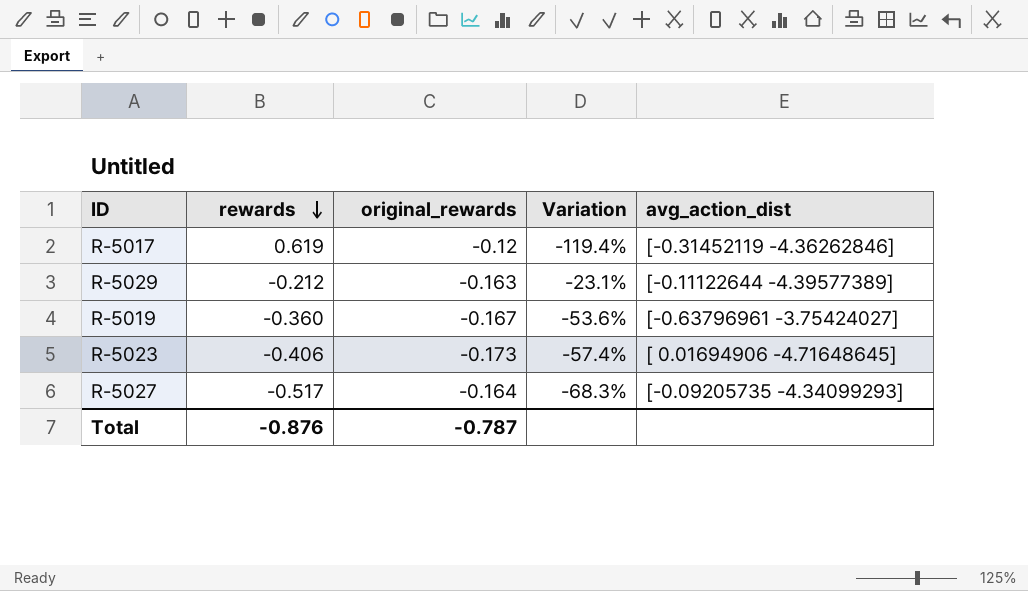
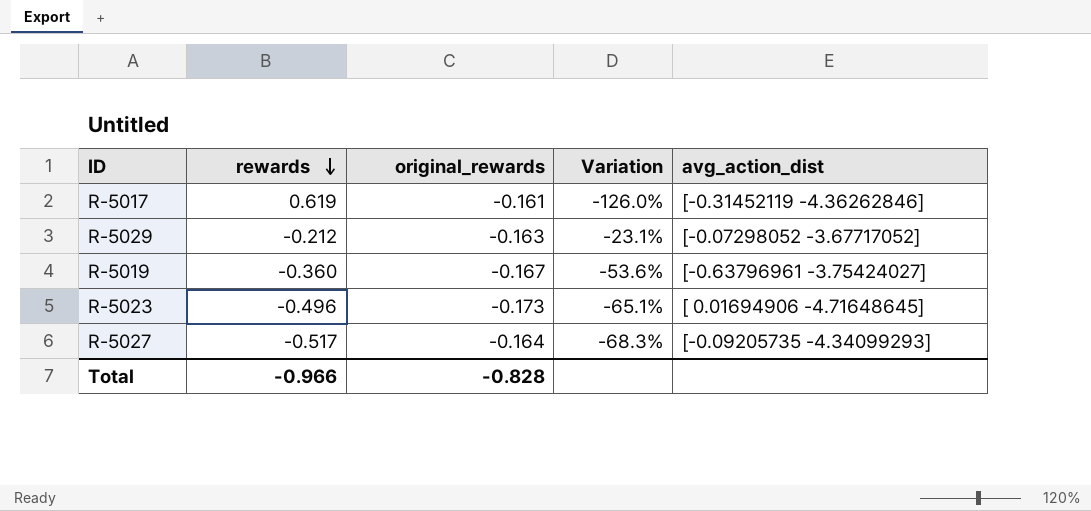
R-5017 | original_rewards: -0.12 -> -0.161
R-5017 | Variation: -119.4% -> -126.0%
R-5029 | avg_action_dist: [-0.11122644 -4.39577389] -> [-0.07298052 -3.67717052]
R-5023 | rewards: -0.406 -> -0.496
R-5023 | Variation: -57.4% -> -65.1%
Total | rewards: -0.876 -> -0.966
Total | original_rewards: -0.787 -> -0.828

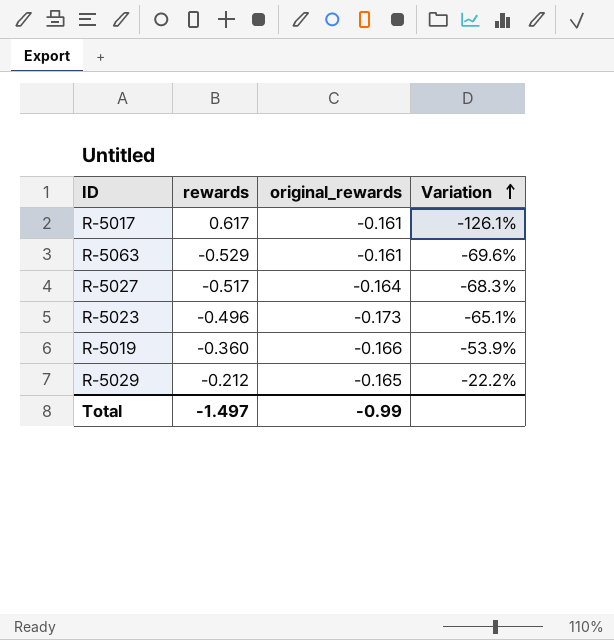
row order: rewards descending -> Variation ascending
column avg_action_dist | position: 5 -> none
R-5017 | rewards: 0.619 -> 0.617
R-5017 | Variation: -126.0% -> -126.1%
row R-5063: none -> -0.529 | -0.161 | -69.6%
R-5019 | original_rewards: -0.167 -> -0.166
R-5019 | Variation: -53.6% -> -53.9%
R-5029 | original_rewards: -0.163 -> -0.165
R-5029 | Variation: -23.1% -> -22.2%
Total | rewards: -0.966 -> -1.497
Total | original_rewards: -0.828 -> -0.99

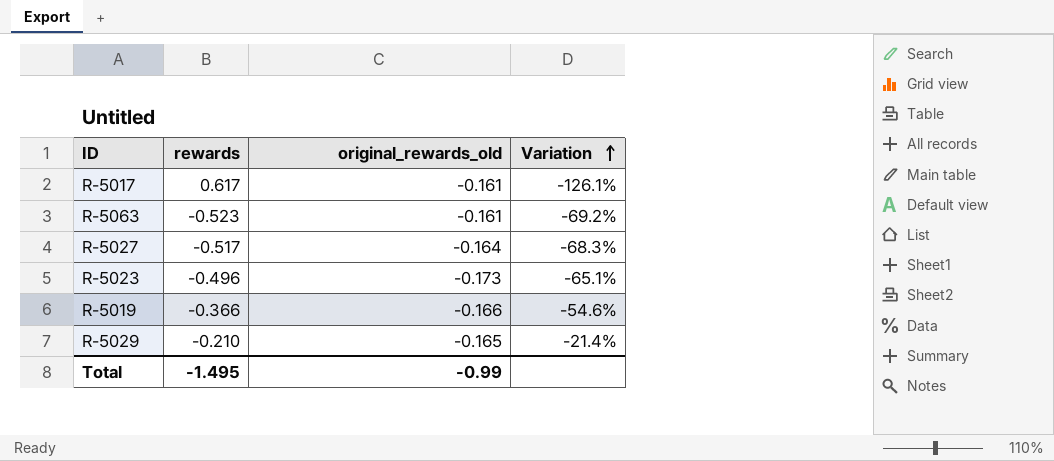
column name: original_rewards -> original_rewards_old
R-5063 | rewards: -0.529 -> -0.523
R-5063 | Variation: -69.6% -> -69.2%
R-5019 | rewards: -0.360 -> -0.366
R-5019 | Variation: -53.9% -> -54.6%
R-5029 | rewards: -0.212 -> -0.210
R-5029 | Variation: -22.2% -> -21.4%
Total | rewards: -1.497 -> -1.495

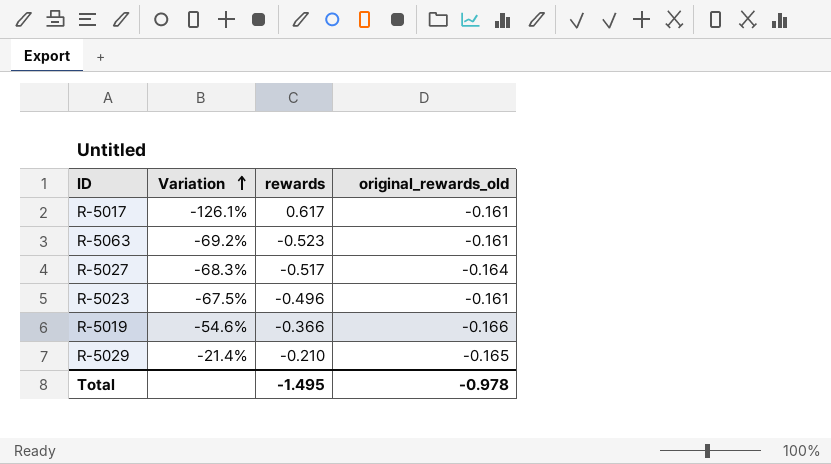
column Variation | position: 4 -> 2
R-5023 | Variation: -65.1% -> -67.5%
R-5023 | original_rewards_old: -0.173 -> -0.161
Total | original_rewards_old: -0.99 -> -0.978

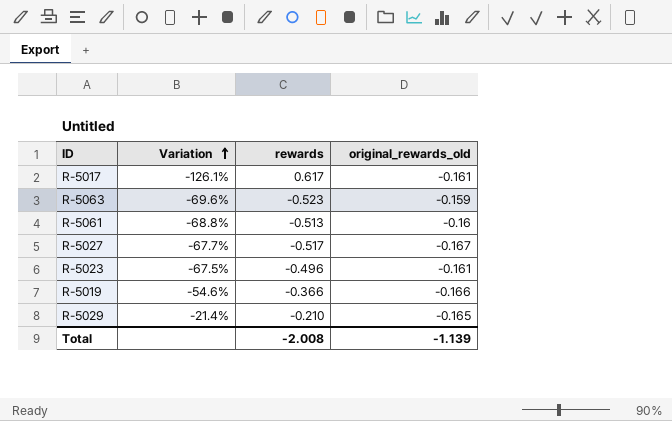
R-5063 | Variation: -69.2% -> -69.6%
R-5063 | original_rewards_old: -0.161 -> -0.159
row R-5061: none -> -68.8% | -0.513 | -0.16
R-5027 | Variation: -68.3% -> -67.7%
R-5027 | original_rewards_old: -0.164 -> -0.167
Total | rewards: -1.495 -> -2.008
Total | original_rewards_old: -0.978 -> -1.139

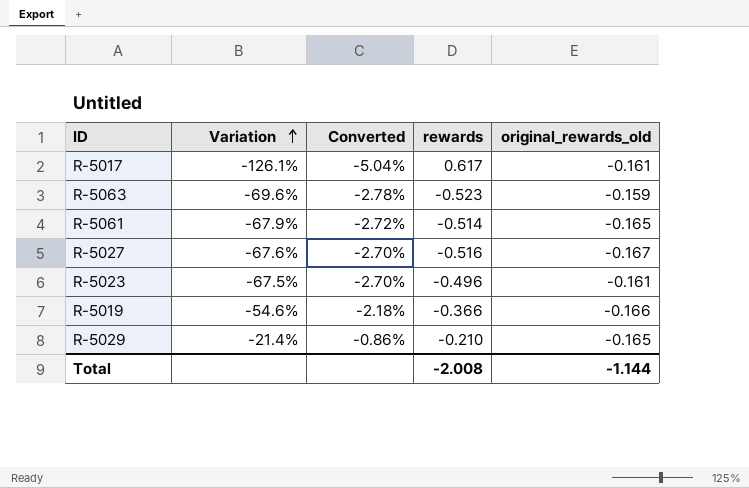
column Converted | formula: none -> [Variation] * 0.04
R-5061 | Variation: -68.8% -> -67.9%
R-5061 | rewards: -0.513 -> -0.514
R-5061 | original_rewards_old: -0.16 -> -0.165
R-5027 | Variation: -67.7% -> -67.6%
R-5027 | rewards: -0.517 -> -0.516
Total | original_rewards_old: -1.139 -> -1.144

